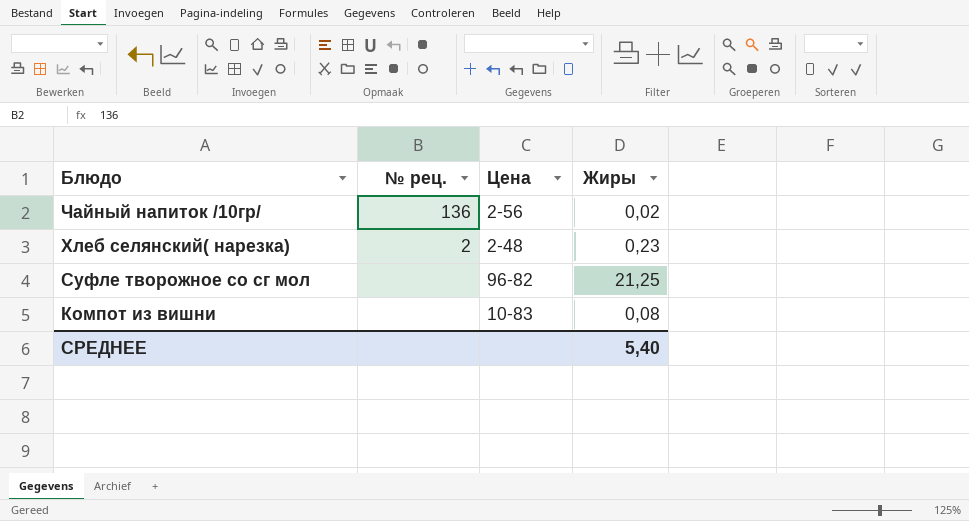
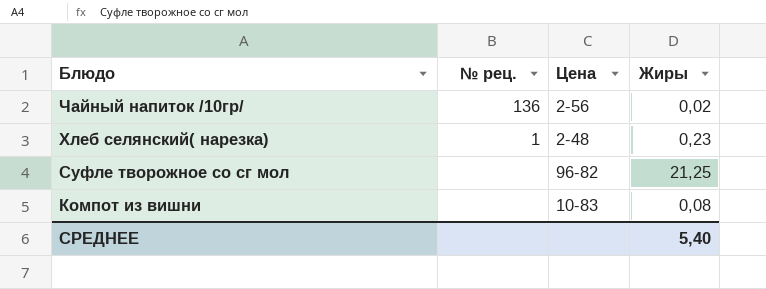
Хлеб селянский( нарезка) | № рец.: 2 -> 1

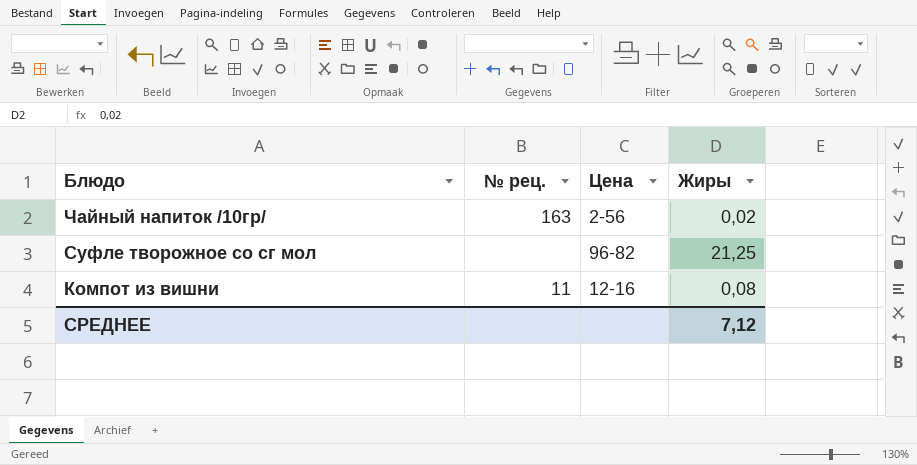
row Хлеб селянский( нарезка): 1 | 2-48 | 0,23 -> none
Чайный напиток /10гр/ | № рец.: 136 -> 163
Компот из вишни | № рец.: none -> 11
Компот из вишни | Цена: 10-83 -> 12-16
СРЕДНЕЕ | Жиры: 5,40 -> 7,12

